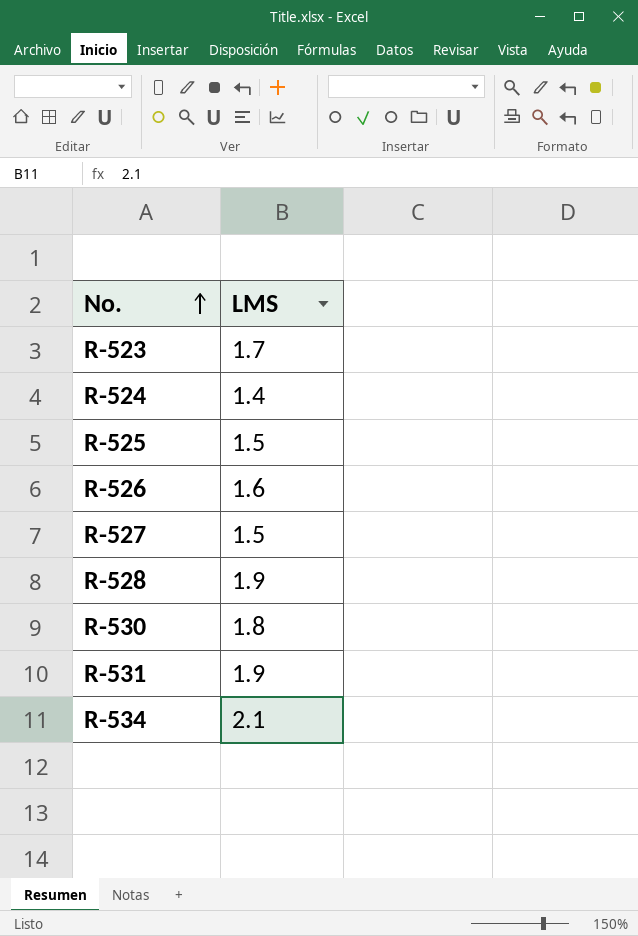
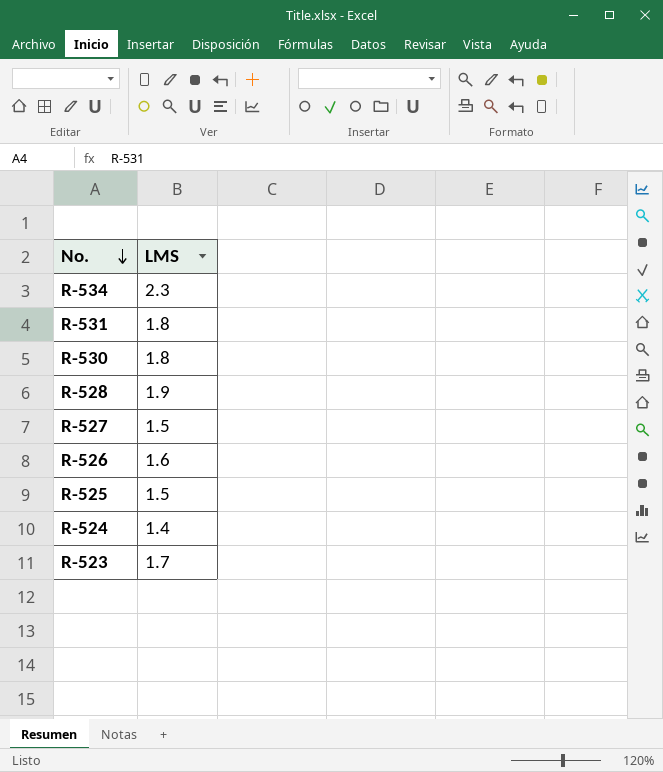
row order: No. ascending -> No. descending
R-534 | LMS: 2.1 -> 2.3
R-531 | LMS: 1.9 -> 1.8

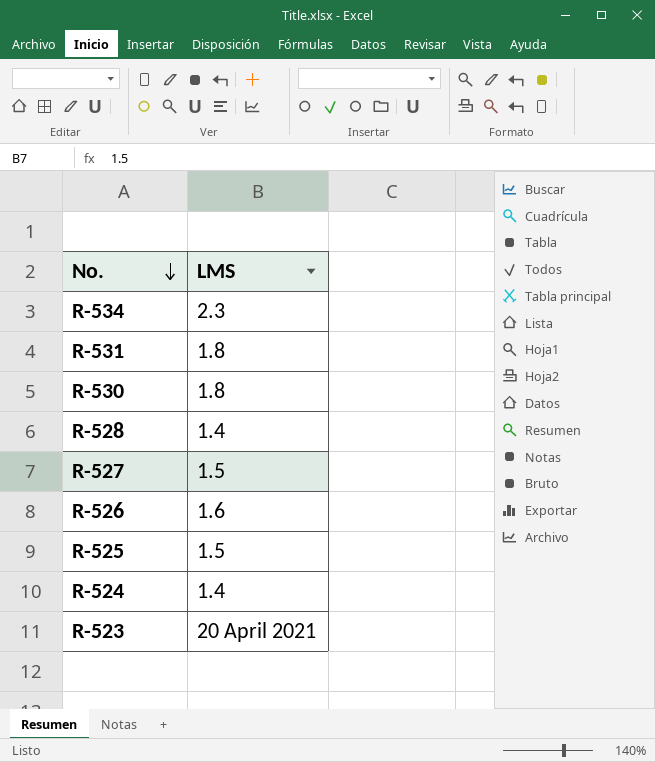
R-528 | LMS: 1.9 -> 1.4
R-523 | LMS: 1.7 -> 20 April 2021

